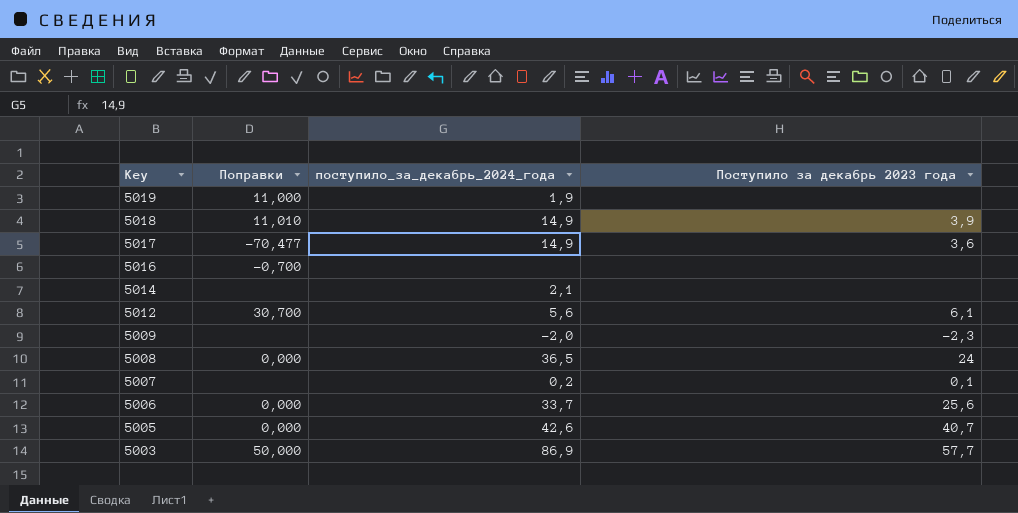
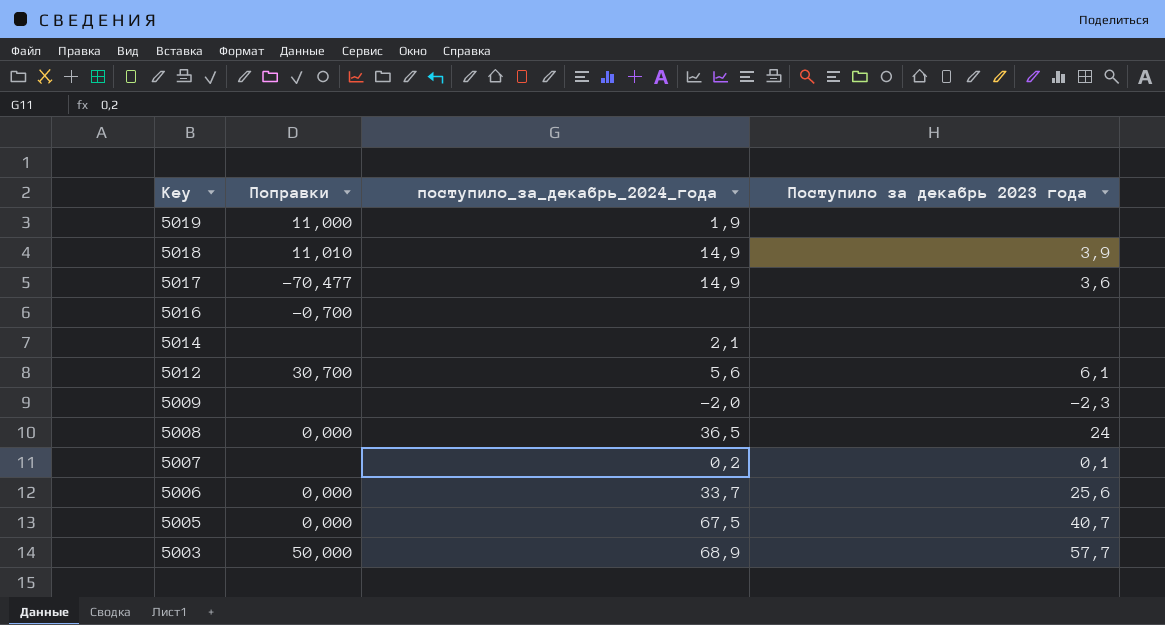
5005 | поступило_за_декабрь_2024_года: 42,6 -> 67,5
5003 | поступило_за_декабрь_2024_года: 86,9 -> 68,9

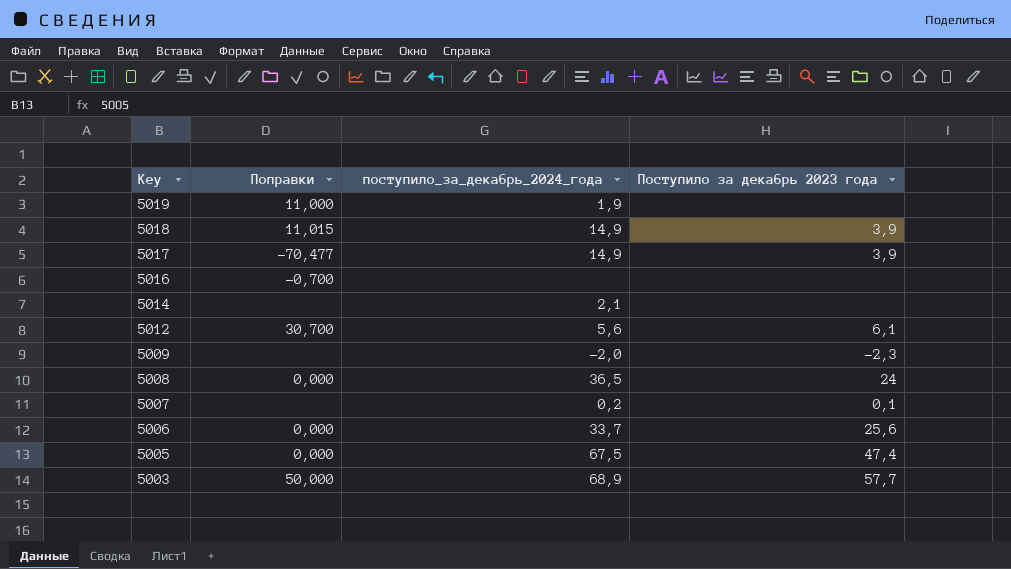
5018 | Поправки: 11,010 -> 11,015
5017 | Поступило за декабрь 2023 года: 3,6 -> 3,9
5005 | Поступило за декабрь 2023 года: 40,7 -> 47,4

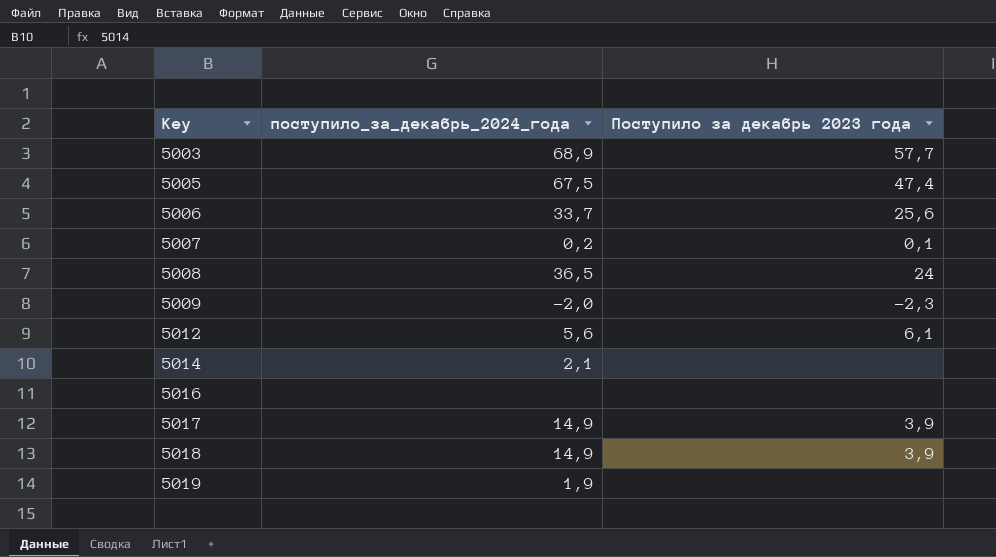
row order: Key descending -> Key ascending
column Поправки | position: 2 -> none

